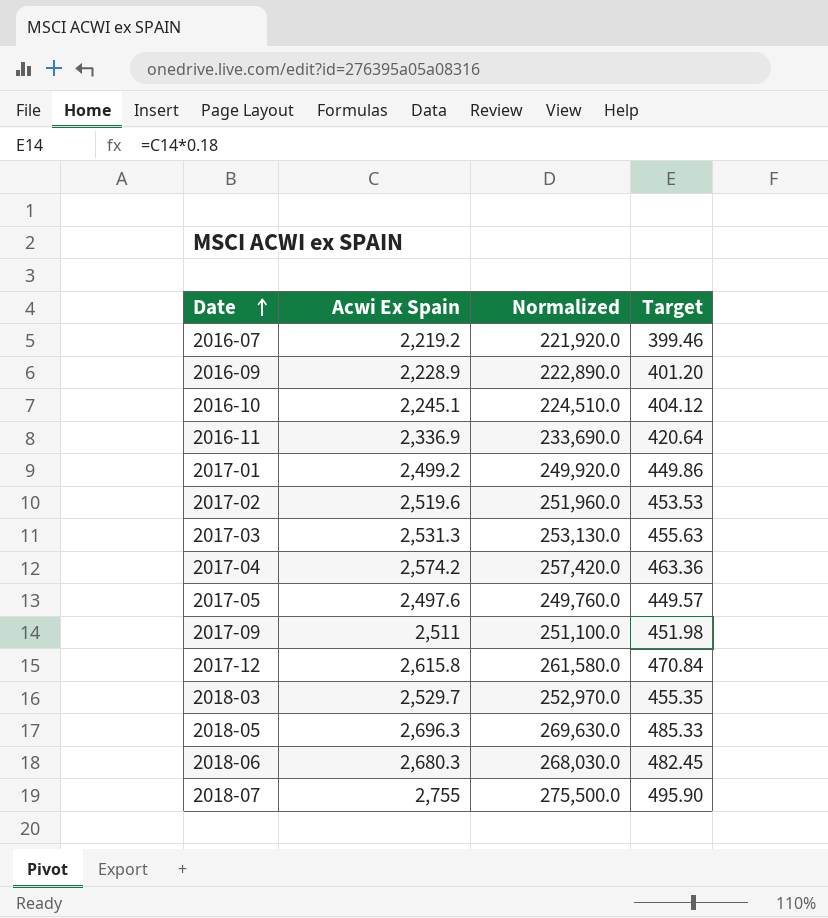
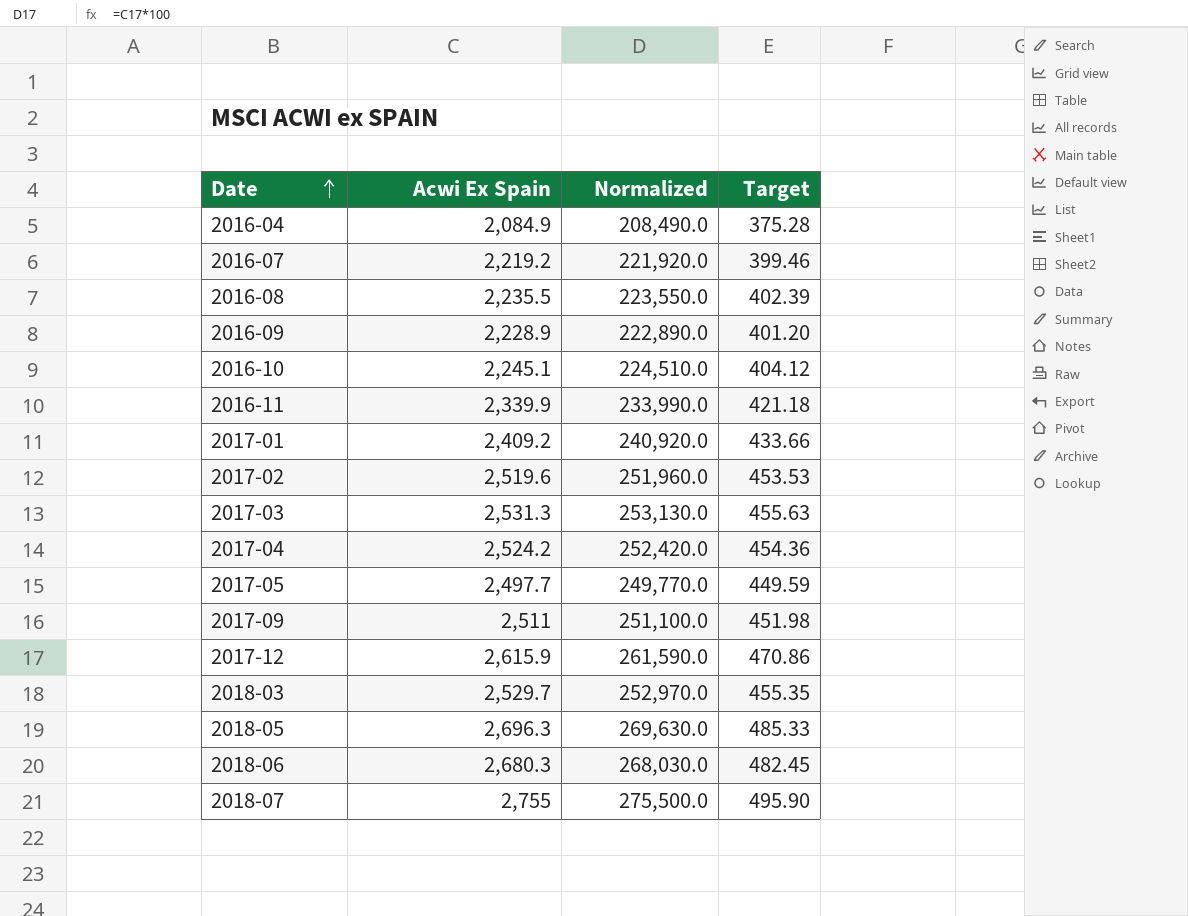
row 2016-04: none -> 2,084.9 | 208,490.0 | 375.28
row 2016-08: none -> 2,235.5 | 223,550.0 | 402.39
2016-11 | Acwi Ex Spain: 2,336.9 -> 2,339.9
2016-11 | Normalized: 233,690.0 -> 233,990.0
2016-11 | Target: 420.64 -> 421.18
2017-01 | Acwi Ex Spain: 2,499.2 -> 2,409.2
2017-01 | Normalized: 249,920.0 -> 240,920.0
2017-01 | Target: 449.86 -> 433.66
2017-04 | Acwi Ex Spain: 2,574.2 -> 2,524.2
2017-04 | Normalized: 257,420.0 -> 252,420.0
2017-04 | Target: 463.36 -> 454.36
2017-05 | Acwi Ex Spain: 2,497.6 -> 2,497.7
2017-05 | Normalized: 249,760.0 -> 249,770.0
2017-05 | Target: 449.57 -> 449.59
2017-12 | Acwi Ex Spain: 2,615.8 -> 2,615.9
2017-12 | Normalized: 261,580.0 -> 261,590.0
2017-12 | Target: 470.84 -> 470.86

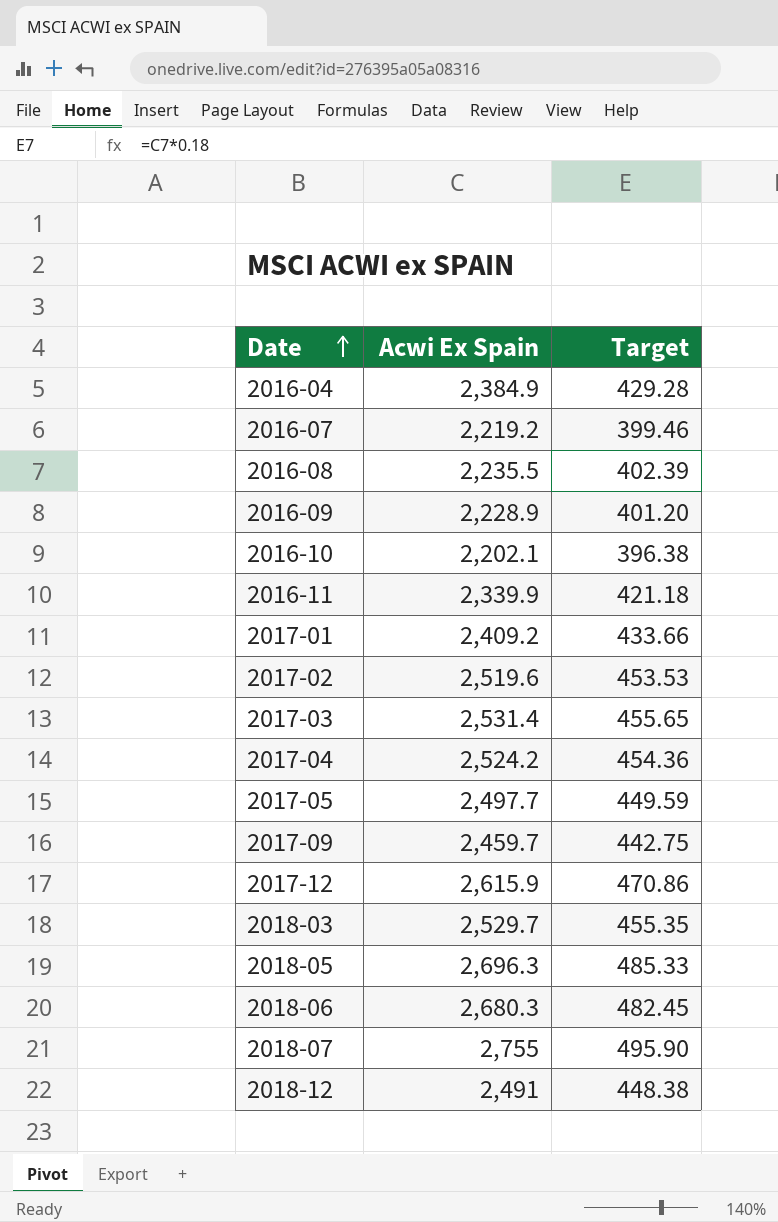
column Normalized | formula: [Acwi Ex Spain] * 100 -> none
2016-04 | Acwi Ex Spain: 2,084.9 -> 2,384.9
2016-04 | Target: 375.28 -> 429.28
2016-10 | Acwi Ex Spain: 2,245.1 -> 2,202.1
2016-10 | Target: 404.12 -> 396.38
2017-03 | Acwi Ex Spain: 2,531.3 -> 2,531.4
2017-03 | Target: 455.63 -> 455.65
2017-09 | Acwi Ex Spain: 2,511 -> 2,459.7
2017-09 | Target: 451.98 -> 442.75
row 2018-12: none -> 2,491 | 448.38

